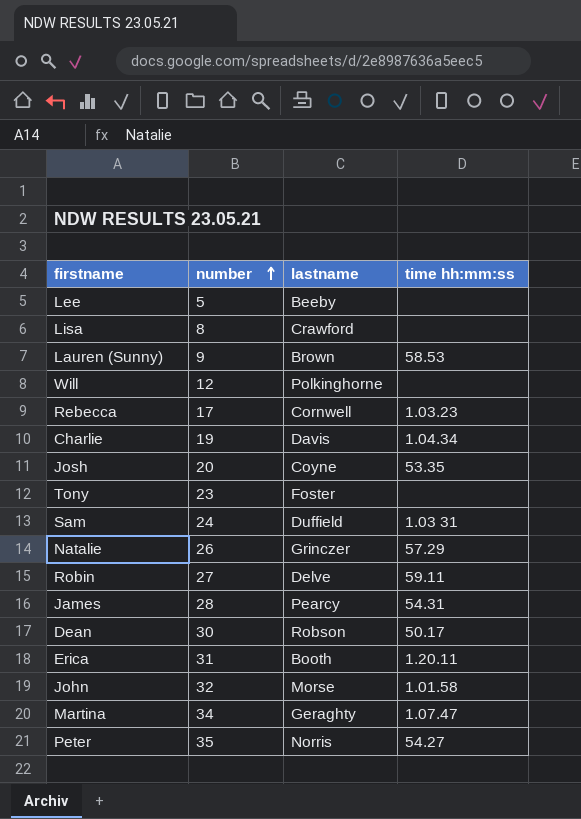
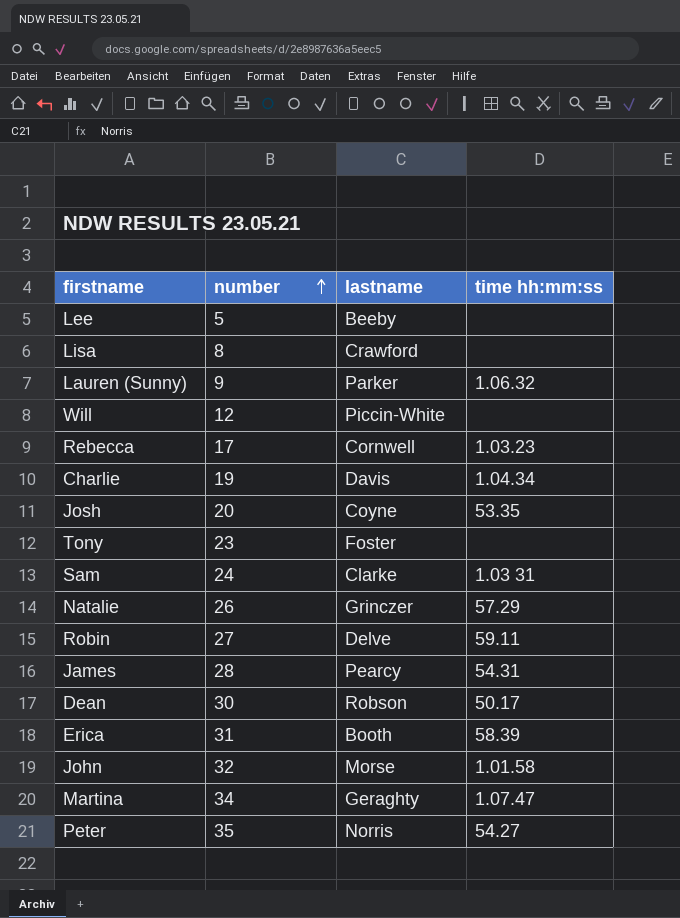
Lauren (Sunny) | lastname: Brown -> Parker
Lauren (Sunny) | time hh:mm:ss: 58.53 -> 1.06.32
Will | lastname: Polkinghorne -> Piccin-White
Sam | lastname: Duffield -> Clarke
Erica | time hh:mm:ss: 1.20.11 -> 58.39

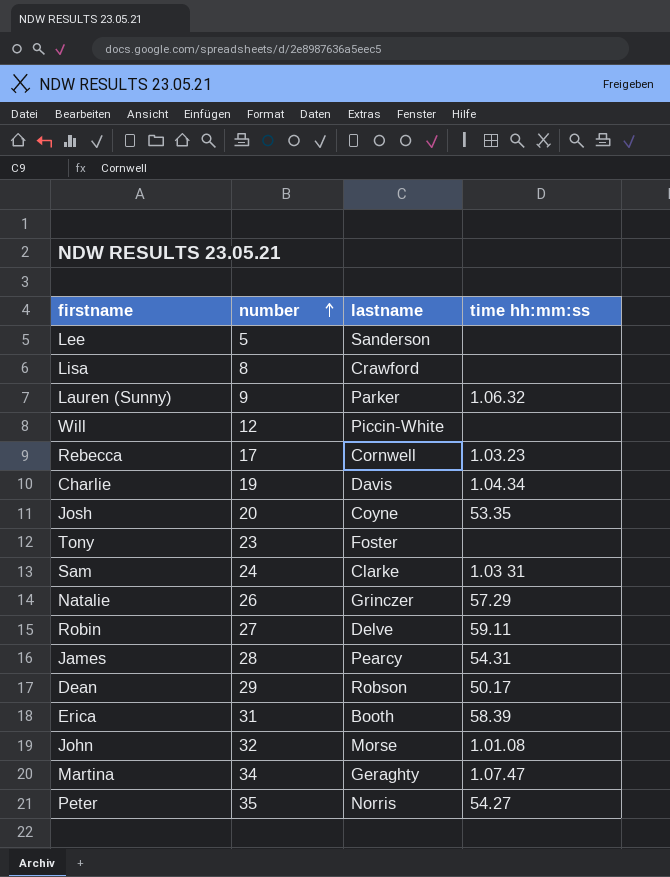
Lee | lastname: Beeby -> Sanderson
Dean | number: 30 -> 29
John | time hh:mm:ss: 1.01.58 -> 1.01.08

